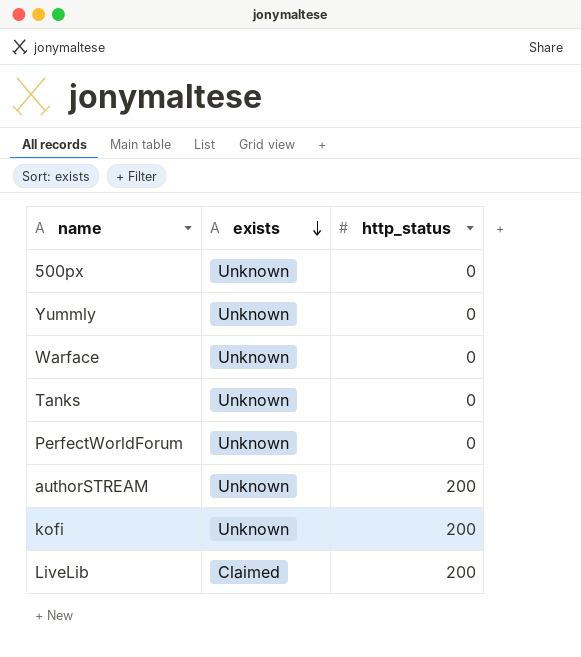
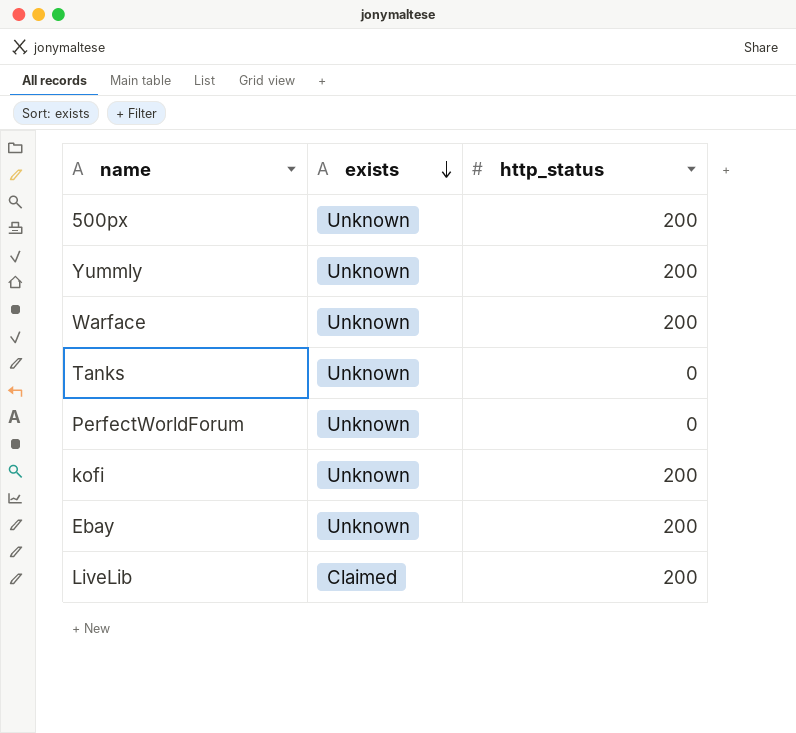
row authorSTREAM: Unknown | 200 -> none
500px | http_status: 0 -> 200
Yummly | http_status: 0 -> 200
Warface | http_status: 0 -> 200
row Ebay: none -> Unknown | 200

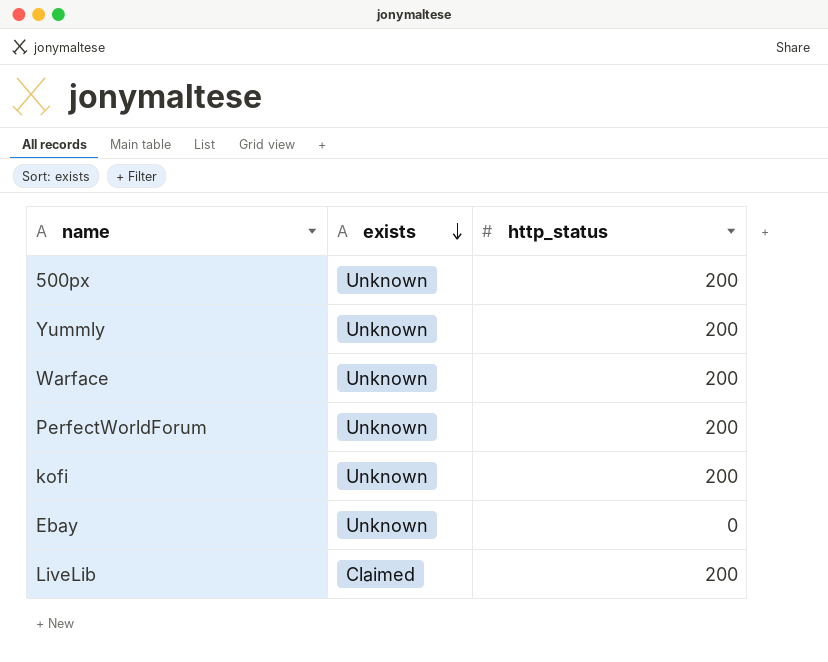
row Tanks: Unknown | 0 -> none
PerfectWorldForum | http_status: 0 -> 200
Ebay | http_status: 200 -> 0

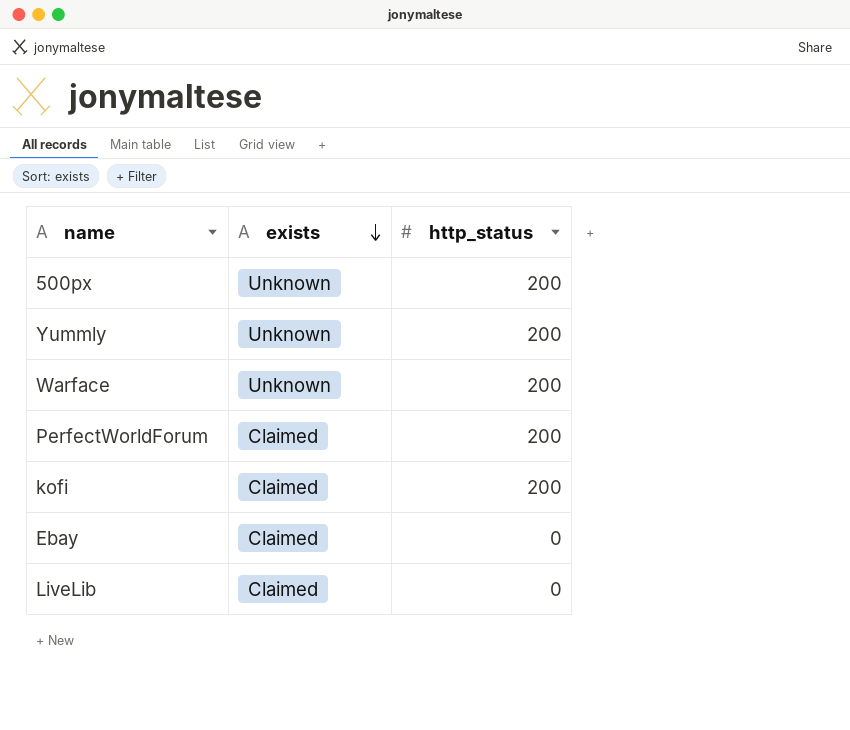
PerfectWorldForum | exists: Unknown -> Claimed
kofi | exists: Unknown -> Claimed
Ebay | exists: Unknown -> Claimed
LiveLib | http_status: 200 -> 0

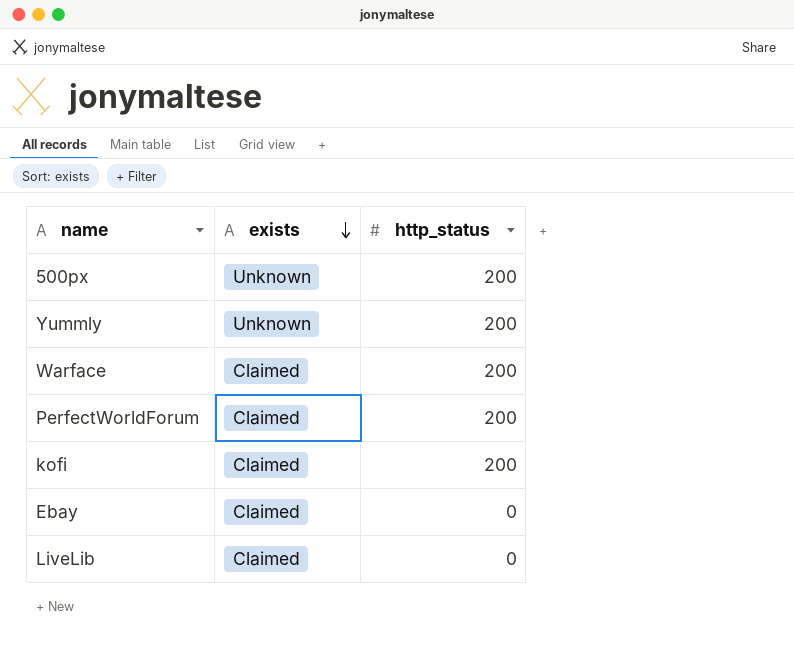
Warface | exists: Unknown -> Claimed

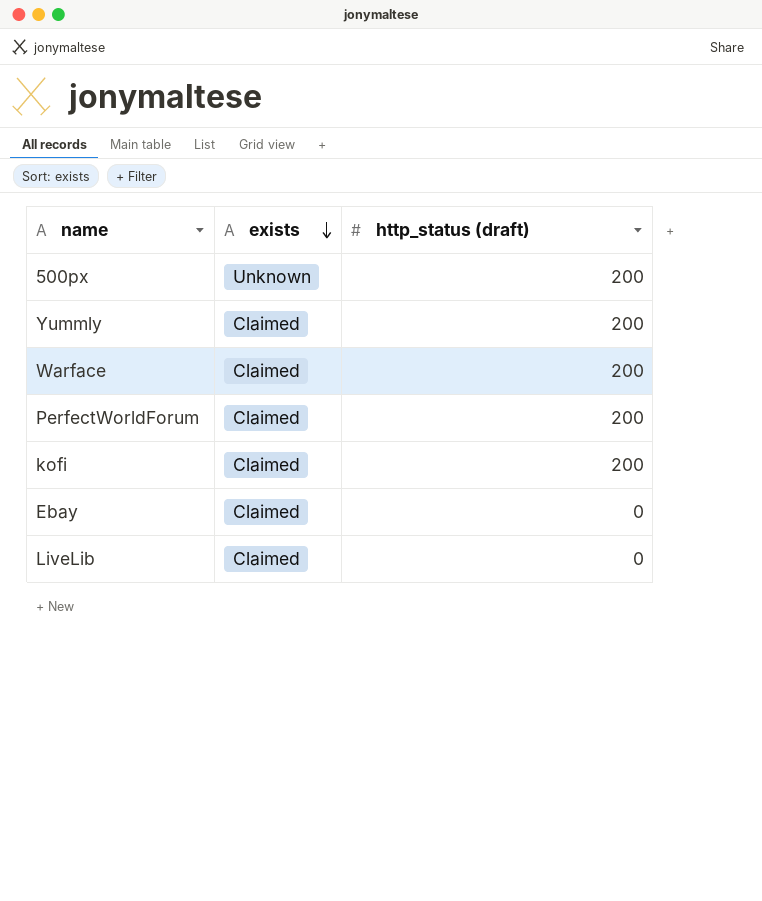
column name: http_status -> http_status (draft)
Yummly | exists: Unknown -> Claimed

